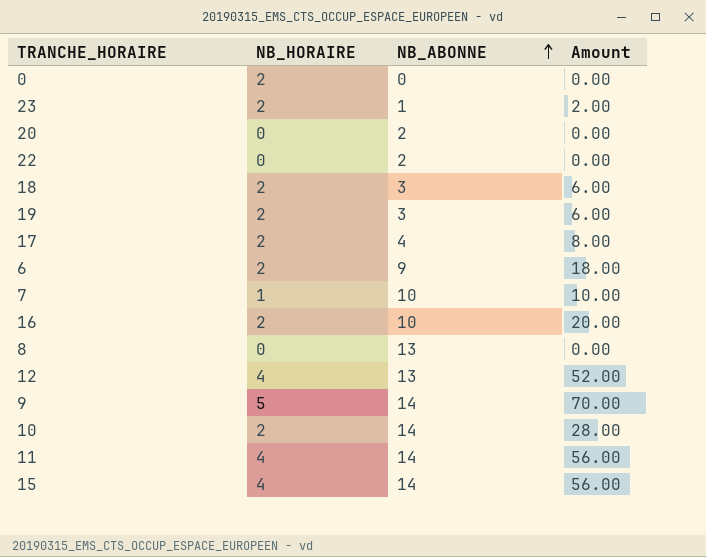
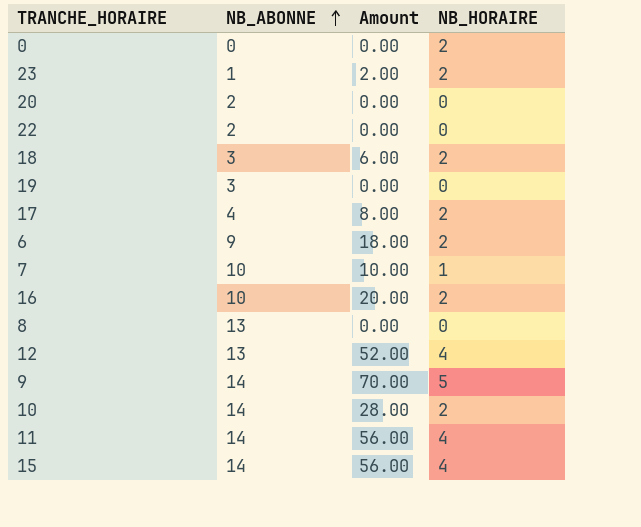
column NB_HORAIRE | position: 2 -> 4
19 | Amount: 6.00 -> 0.00
19 | NB_HORAIRE: 2 -> 0

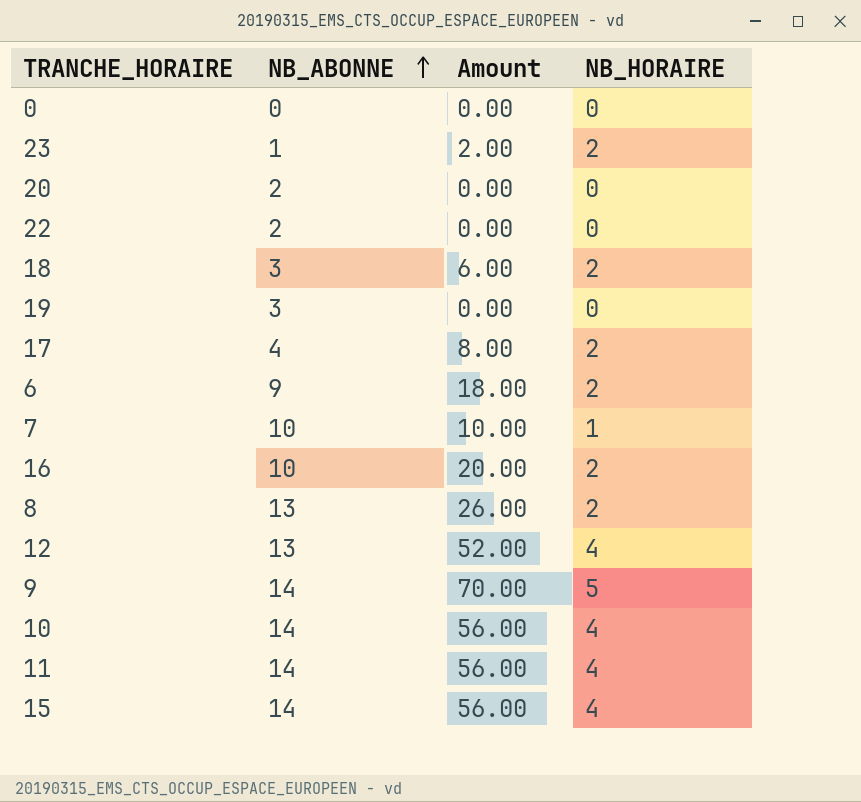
0 | NB_HORAIRE: 2 -> 0
8 | Amount: 0.00 -> 26.00
8 | NB_HORAIRE: 0 -> 2
10 | Amount: 28.00 -> 56.00
10 | NB_HORAIRE: 2 -> 4

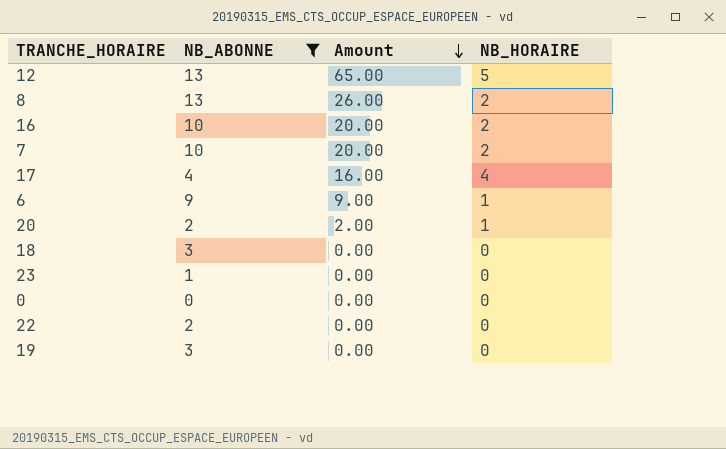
filter: none -> NB_ABONNE != 14
row order: NB_ABONNE ascending -> Amount descending
12 | Amount: 52.00 -> 65.00
12 | NB_HORAIRE: 4 -> 5
7 | Amount: 10.00 -> 20.00
7 | NB_HORAIRE: 1 -> 2
17 | Amount: 8.00 -> 16.00
17 | NB_HORAIRE: 2 -> 4
6 | Amount: 18.00 -> 9.00
6 | NB_HORAIRE: 2 -> 1
20 | Amount: 0.00 -> 2.00
20 | NB_HORAIRE: 0 -> 1
18 | Amount: 6.00 -> 0.00
18 | NB_HORAIRE: 2 -> 0
23 | Amount: 2.00 -> 0.00
23 | NB_HORAIRE: 2 -> 0

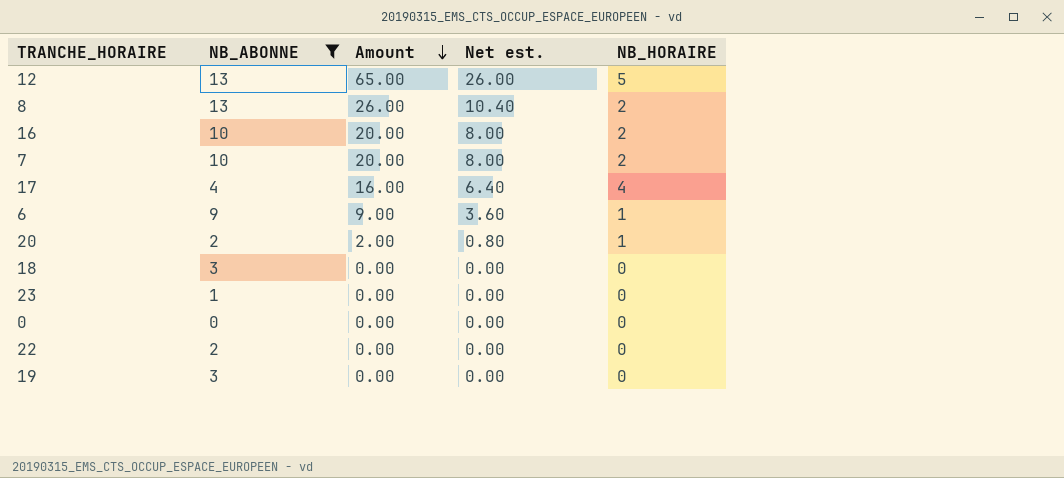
column Net est. | formula: none -> [Amount] * 0.4

